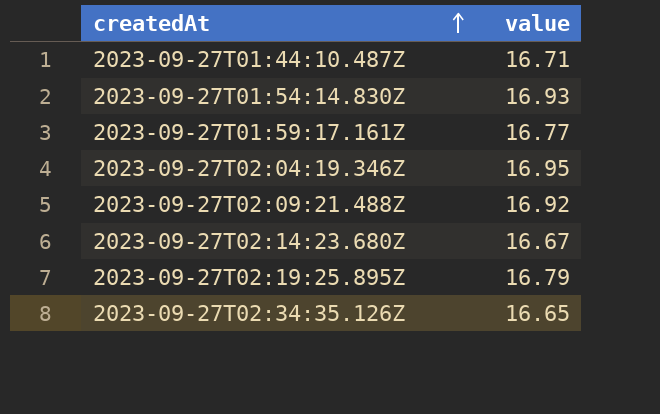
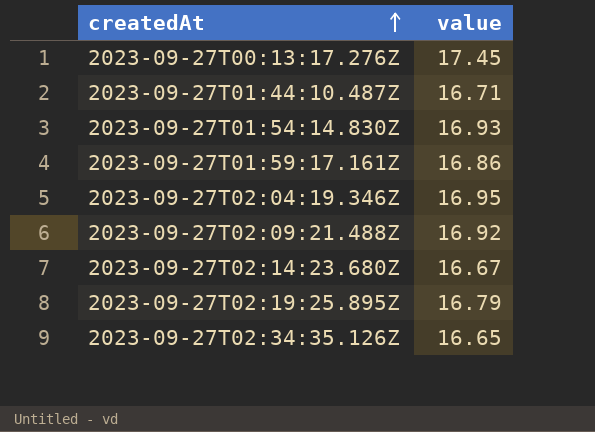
row 2023-09-27T00:13:17.276Z: none -> 17.45
2023-09-27T01:59:17.161Z | value: 16.77 -> 16.86

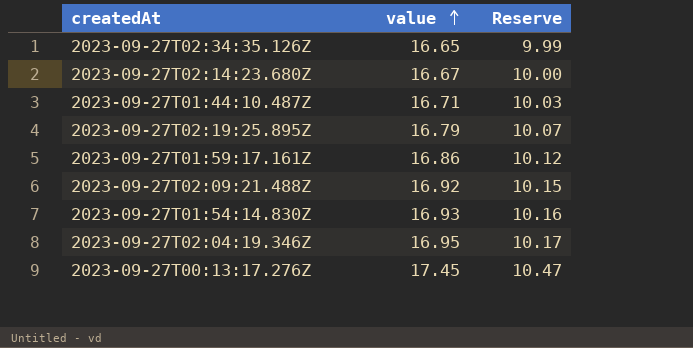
row order: createdAt ascending -> value ascending
column Reserve | formula: none -> [value] * 0.6

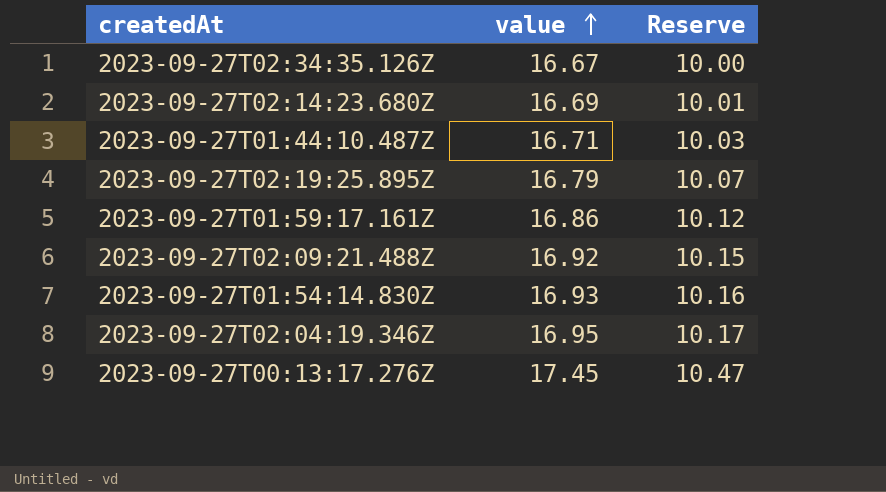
2023-09-27T02:34:35.126Z | value: 16.65 -> 16.67
2023-09-27T02:34:35.126Z | Reserve: 9.99 -> 10.00
2023-09-27T02:14:23.680Z | value: 16.67 -> 16.69
2023-09-27T02:14:23.680Z | Reserve: 10.00 -> 10.01

